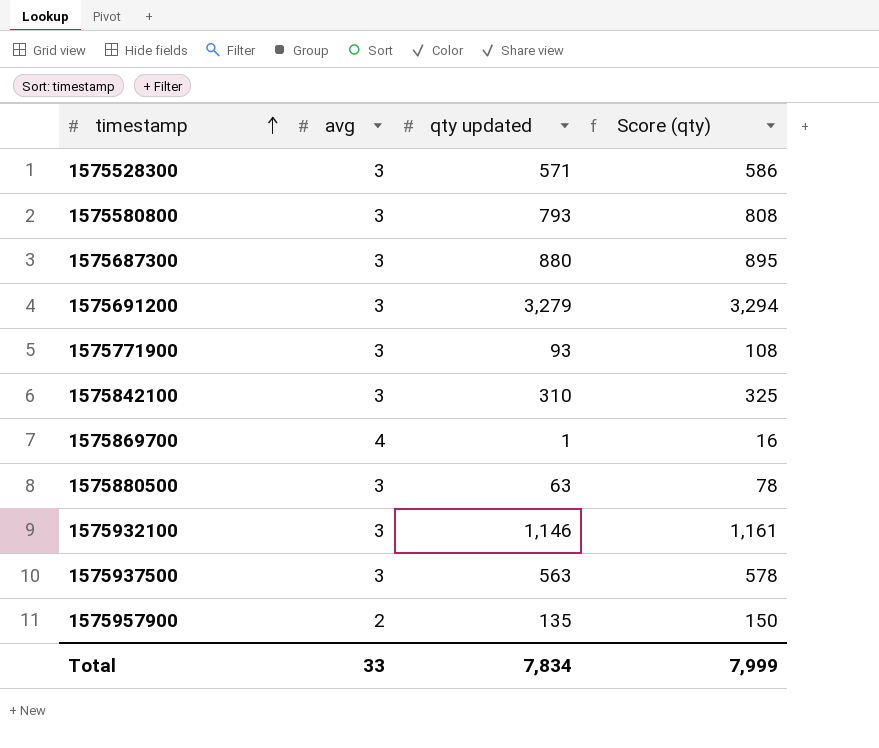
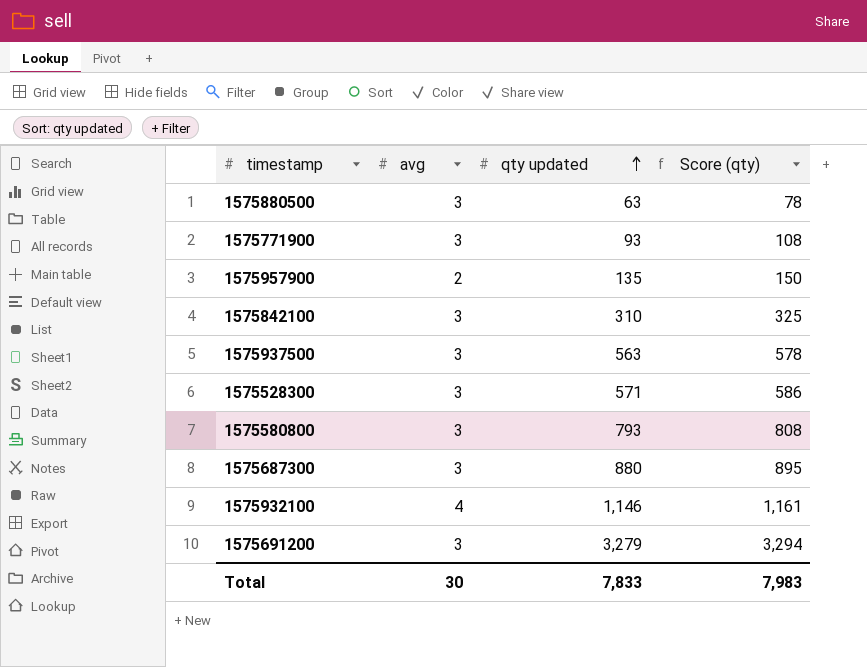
row order: timestamp ascending -> qty updated ascending
row 1575869700: 4 | 1 | 16 -> none
1575932100 | avg: 3 -> 4
Total | avg: 33 -> 30
Total | qty updated: 7,834 -> 7,833
Total | Score (qty): 7,999 -> 7,983

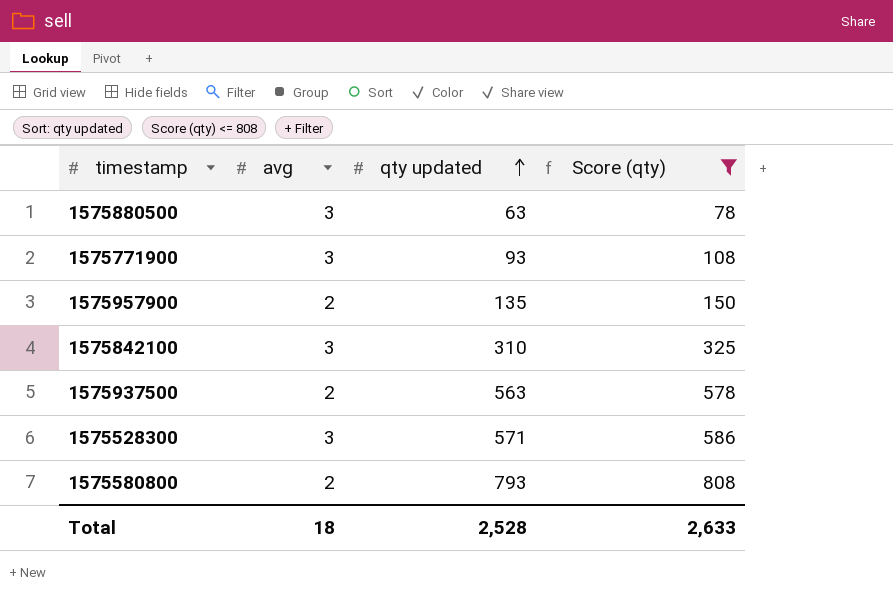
filter: none -> Score (qty) <= 808
1575937500 | avg: 3 -> 2
1575580800 | avg: 3 -> 2
Total | avg: 30 -> 18
Total | qty updated: 7,833 -> 2,528
Total | Score (qty): 7,983 -> 2,633

